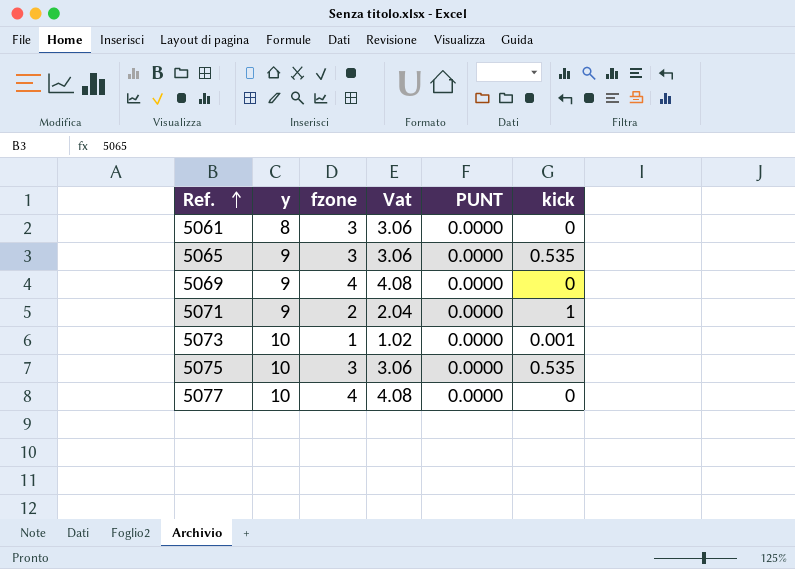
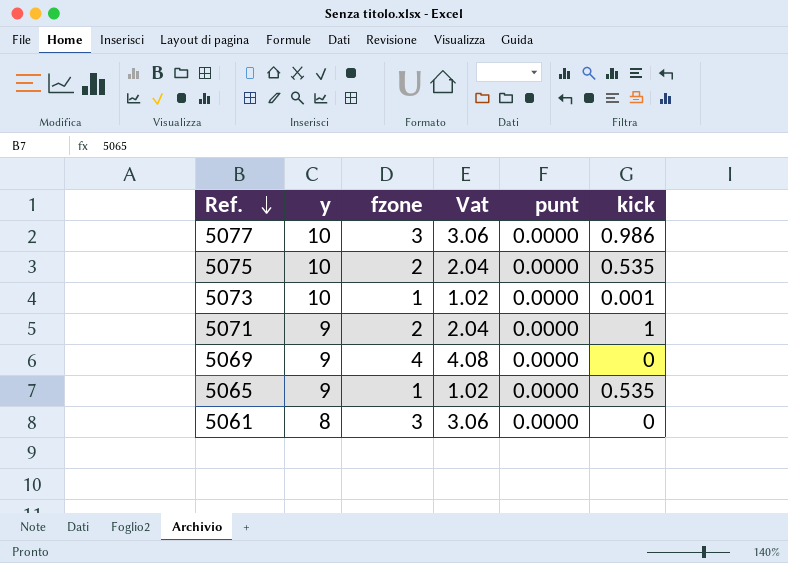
row order: Ref. ascending -> Ref. descending
column name: PUNT -> punt
5077 | fzone: 4 -> 3
5077 | Vat: 4.08 -> 3.06
5077 | kick: 0 -> 0.986
5075 | fzone: 3 -> 2
5075 | Vat: 3.06 -> 2.04
5065 | fzone: 3 -> 1
5065 | Vat: 3.06 -> 1.02

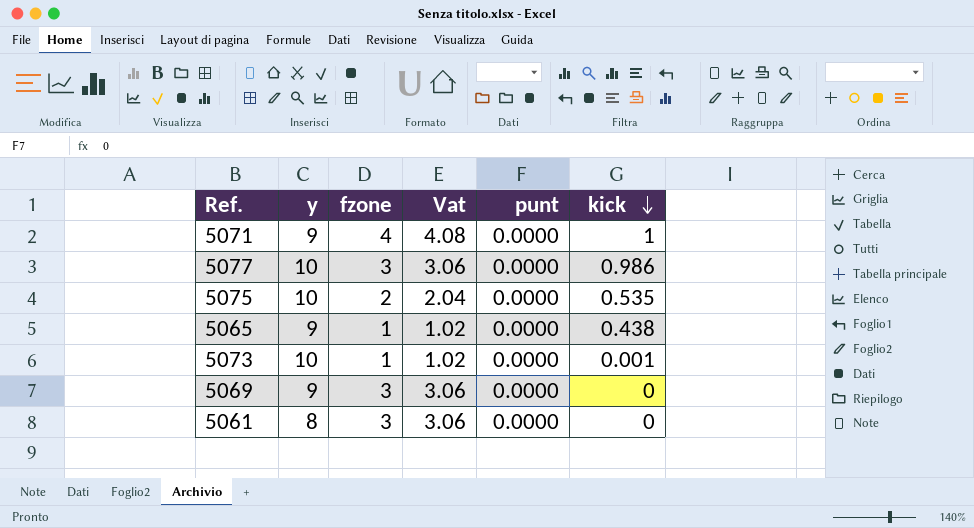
row order: Ref. descending -> kick descending
5071 | fzone: 2 -> 4
5071 | Vat: 2.04 -> 4.08
5065 | kick: 0.535 -> 0.438
5069 | fzone: 4 -> 3
5069 | Vat: 4.08 -> 3.06

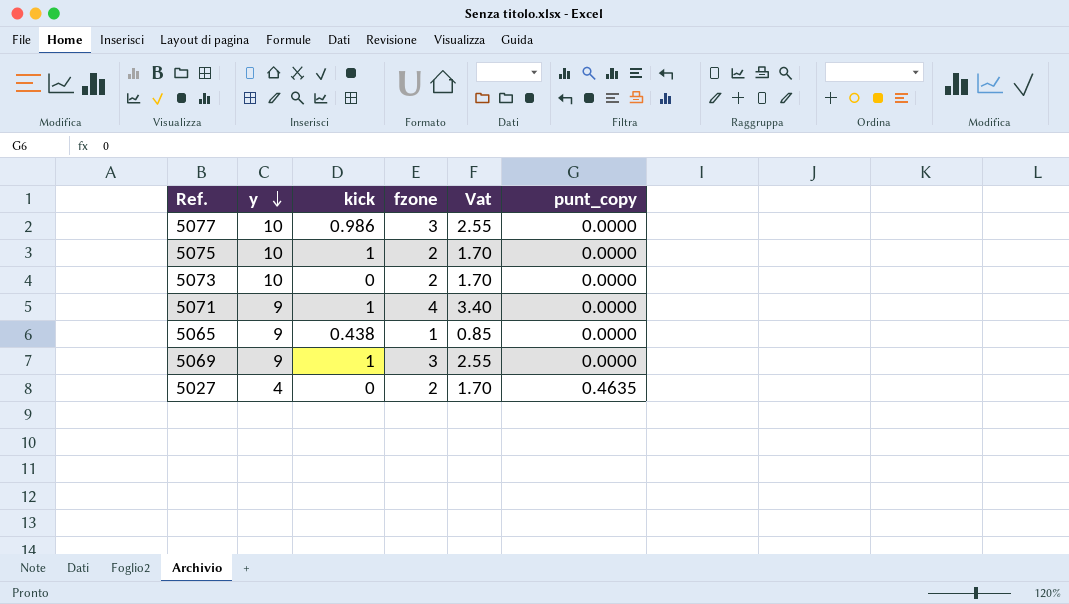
row order: kick descending -> y descending
column kick | position: 6 -> 3
column Vat | formula: [fzone] * 1.02 -> [fzone] * 0.85
column name: punt -> punt_copy
row 5061: 8 | 3 | 3.06 | 0.0000 | 0 -> none
5075 | kick: 0.535 -> 1
5073 | kick: 0.001 -> 0
5073 | fzone: 1 -> 2
5069 | kick: 0 -> 1
row 5027: none -> 4 | 0 | 2 | 1.70 | 0.4635

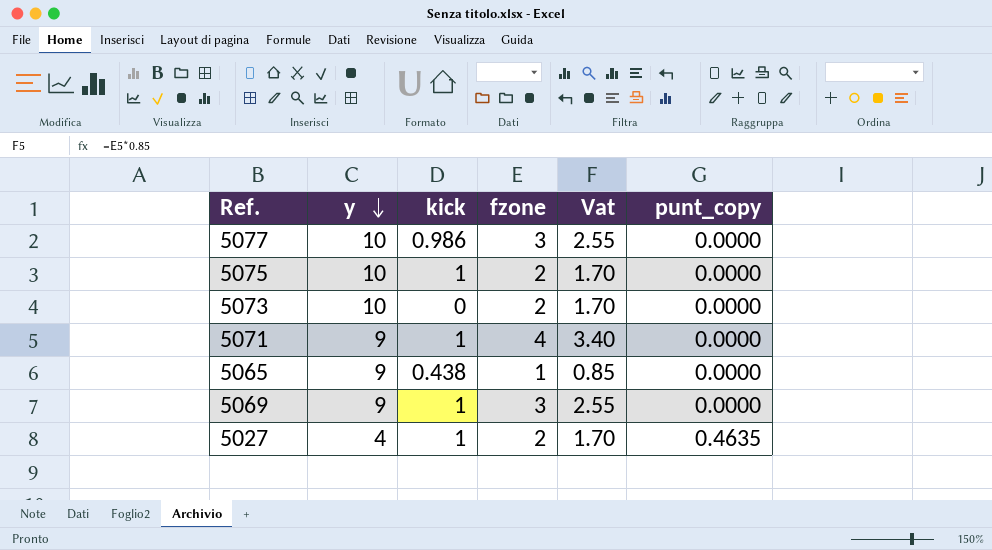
5027 | kick: 0 -> 1

